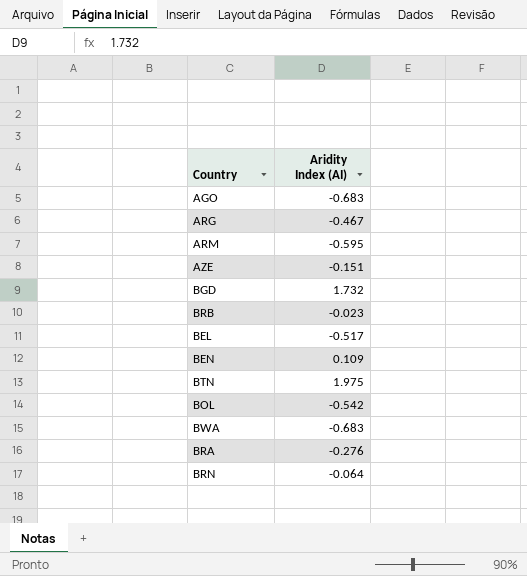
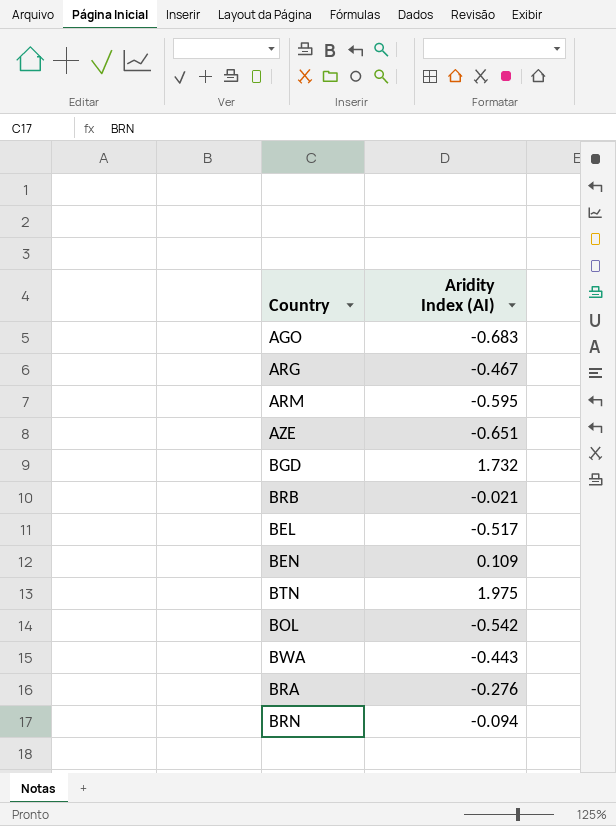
AZE | Aridity Index (AI): -0.151 -> -0.651
BRB | Aridity Index (AI): -0.023 -> -0.021
BWA | Aridity Index (AI): -0.683 -> -0.443
BRN | Aridity Index (AI): -0.064 -> -0.094

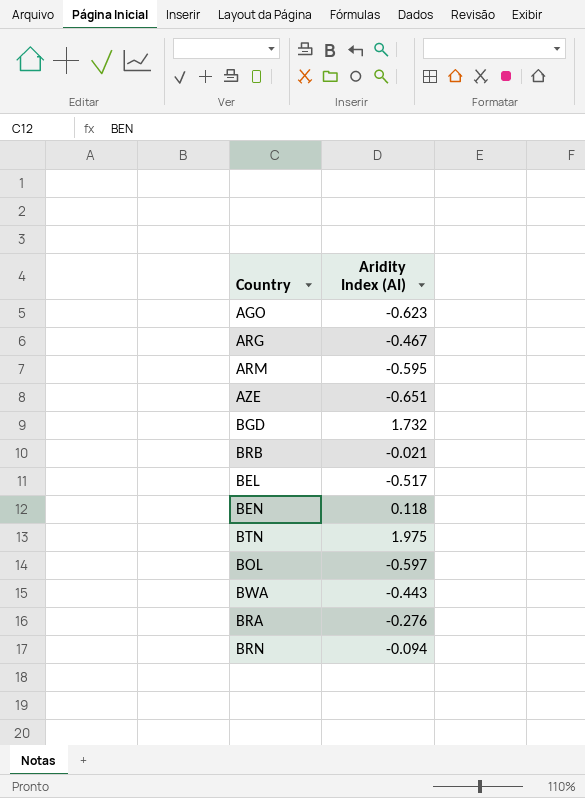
AGO | Aridity Index (AI): -0.683 -> -0.623
BEN | Aridity Index (AI): 0.109 -> 0.118
BOL | Aridity Index (AI): -0.542 -> -0.597

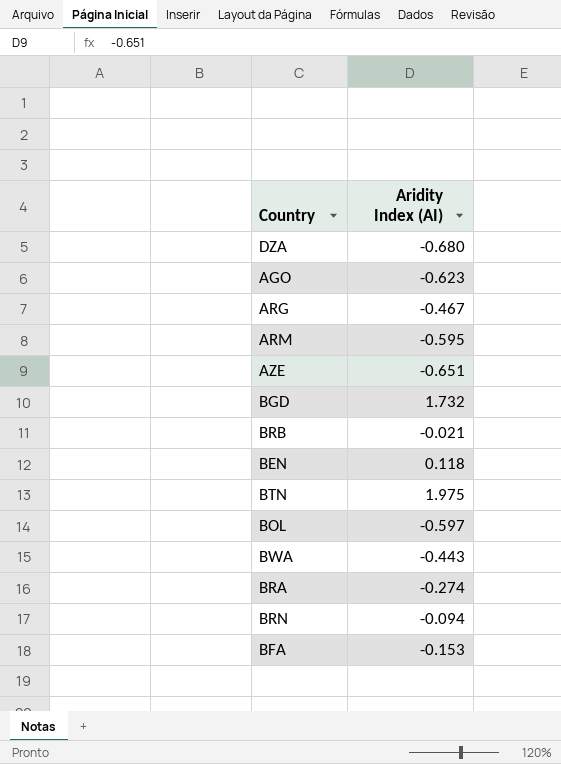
row BEL: -0.517 -> none
row DZA: none -> -0.680
BRA | Aridity Index (AI): -0.276 -> -0.274
row BFA: none -> -0.153

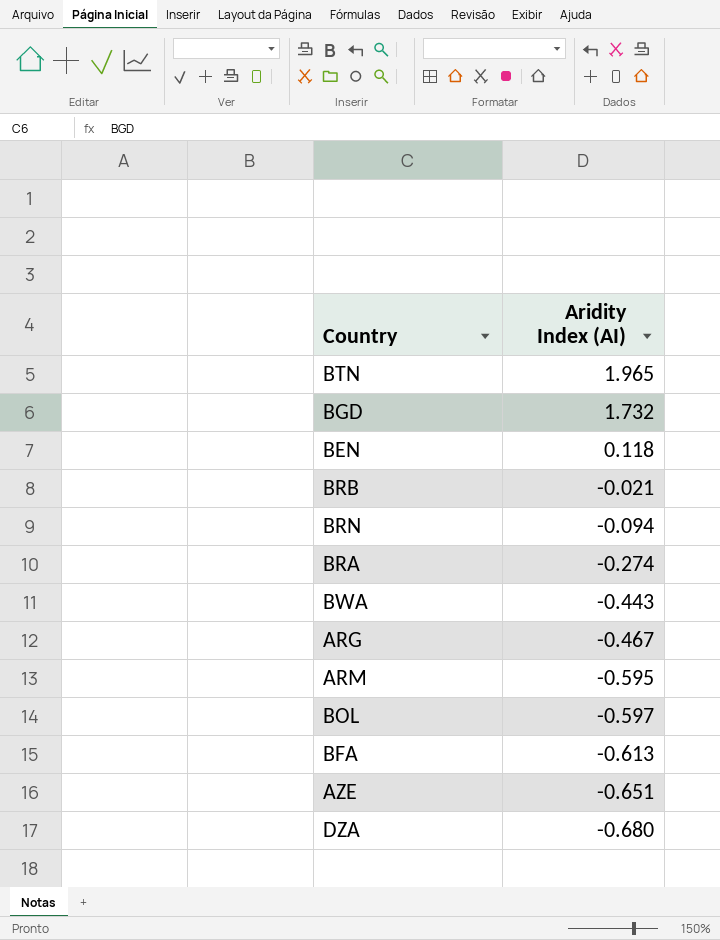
row order: none -> Aridity Index (AI) descending
row AGO: -0.623 -> none
BTN | Aridity Index (AI): 1.975 -> 1.965
BFA | Aridity Index (AI): -0.153 -> -0.613

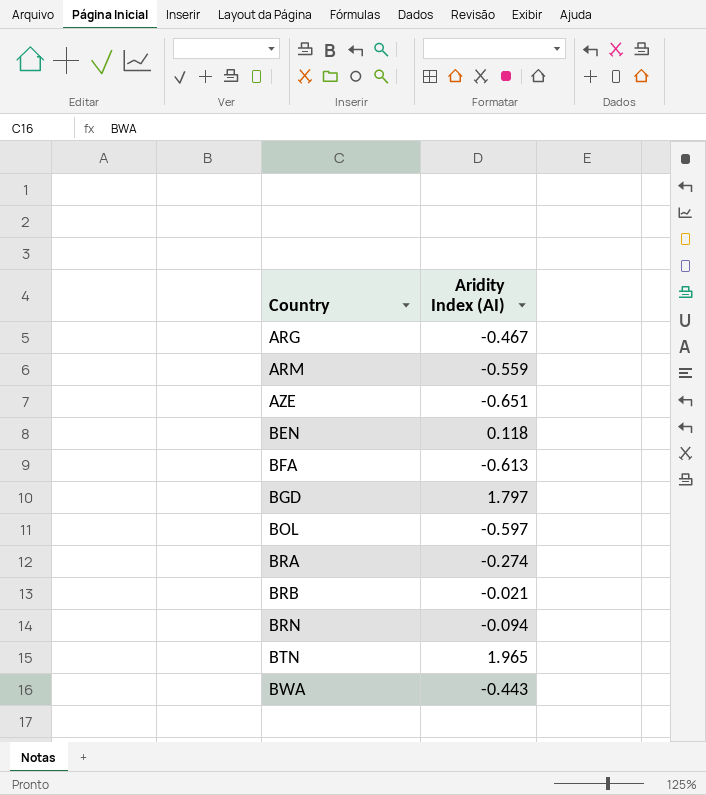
row order: Aridity Index (AI) descending -> Country ascending
row DZA: -0.680 -> none
ARM | Aridity Index (AI): -0.595 -> -0.559
BGD | Aridity Index (AI): 1.732 -> 1.797

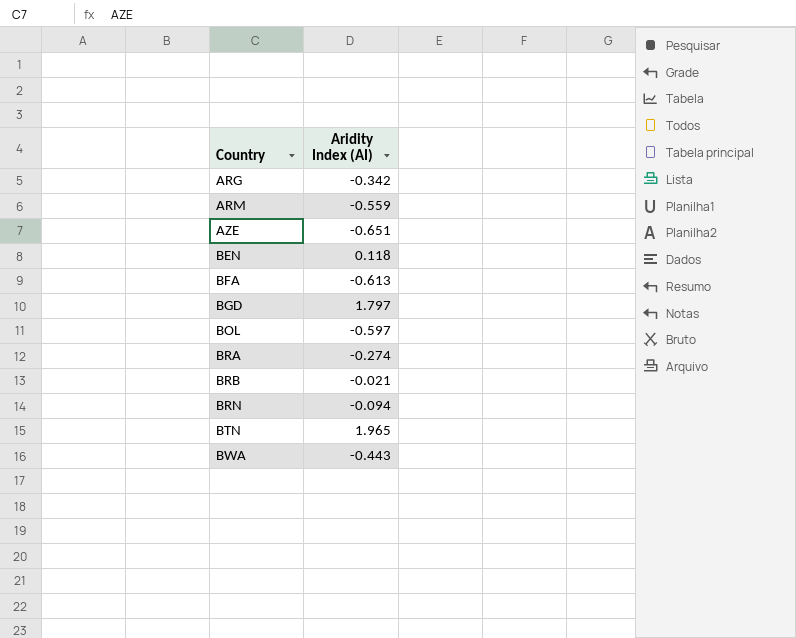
ARG | Aridity Index (AI): -0.467 -> -0.342

